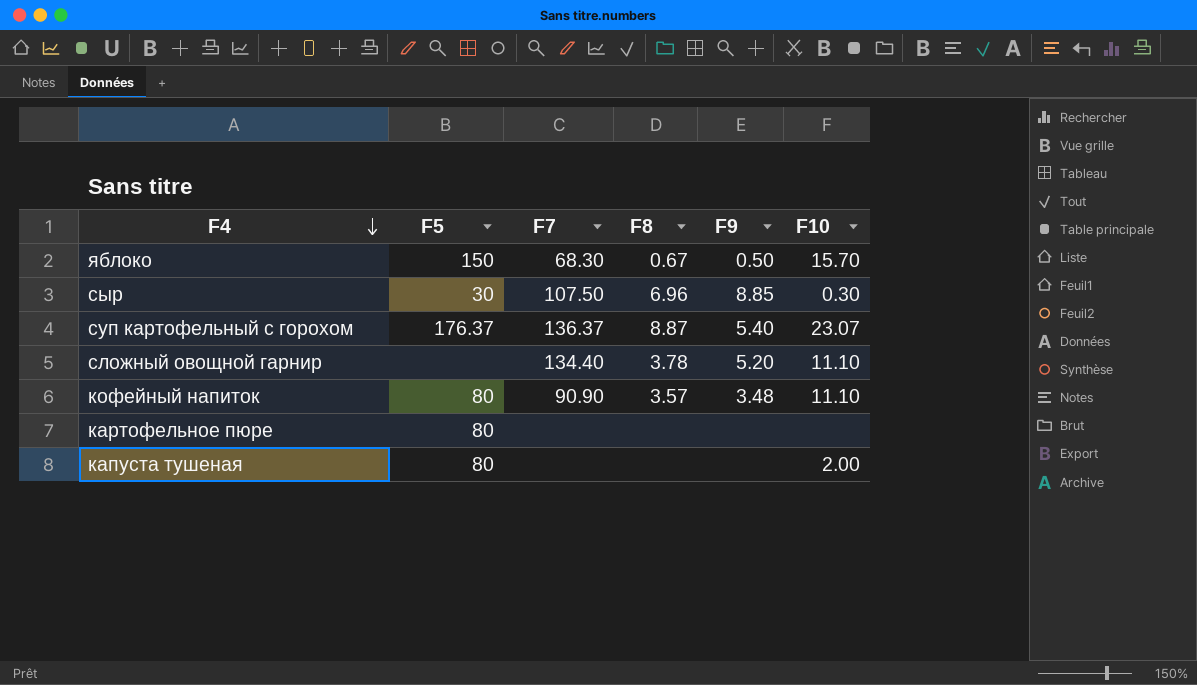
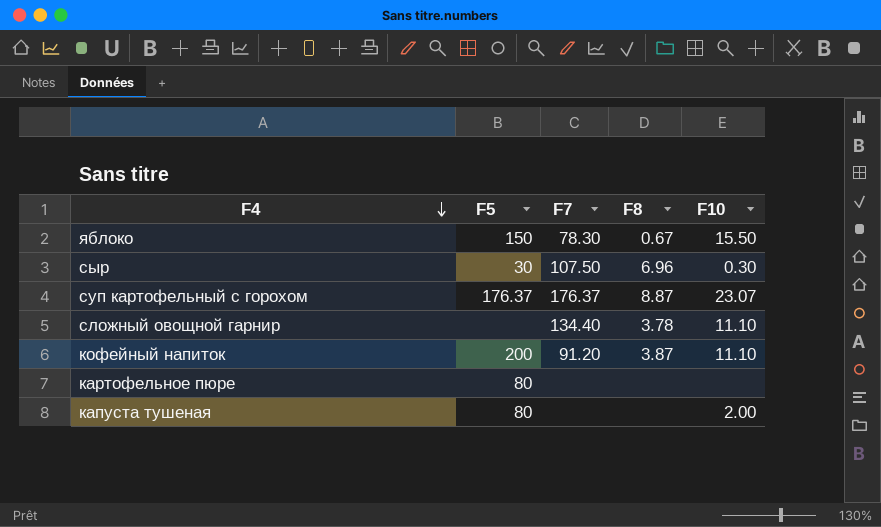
column F9 | position: 5 -> none
яблоко | F7: 68.30 -> 78.30
яблоко | F10: 15.70 -> 15.50
суп картофельный с горохом | F7: 136.37 -> 176.37
кофейный напиток | F5: 80 -> 200
кофейный напиток | F7: 90.90 -> 91.20
кофейный напиток | F8: 3.57 -> 3.87

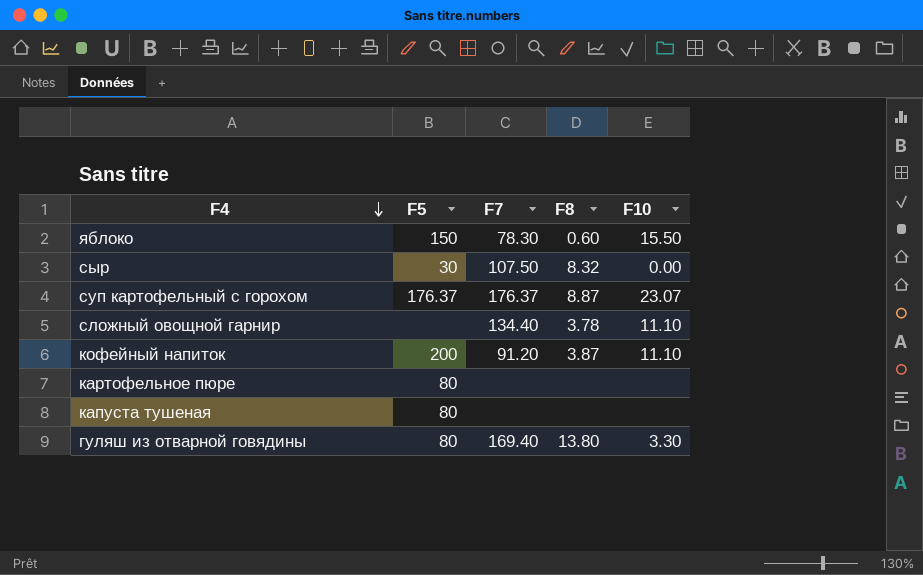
яблоко | F8: 0.67 -> 0.60
сыр | F8: 6.96 -> 8.32
сыр | F10: 0.30 -> 0.00
капуста тушеная | F10: 2.00 -> none
row гуляш из отварной говядины: none -> 80 | 169.40 | 13.80 | 3.30

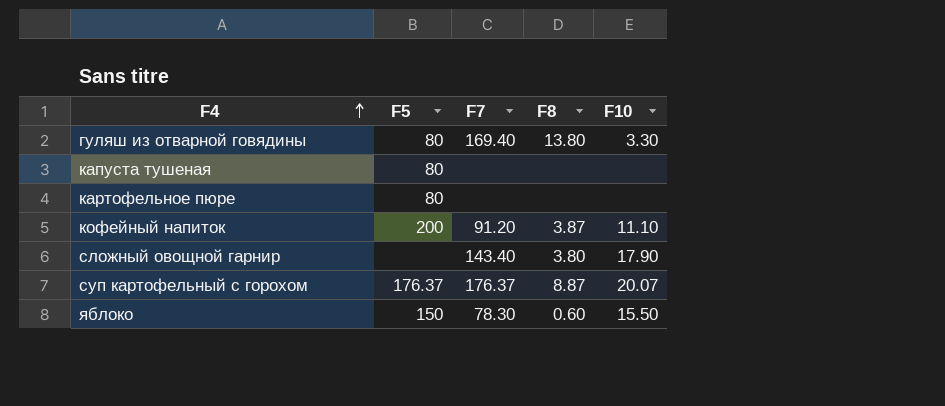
row order: F4 descending -> F4 ascending
row сыр: 30 | 107.50 | 8.32 | 0.00 -> none
сложный овощной гарнир | F7: 134.40 -> 143.40
сложный овощной гарнир | F8: 3.78 -> 3.80
сложный овощной гарнир | F10: 11.10 -> 17.90
суп картофельный с горохом | F10: 23.07 -> 20.07

